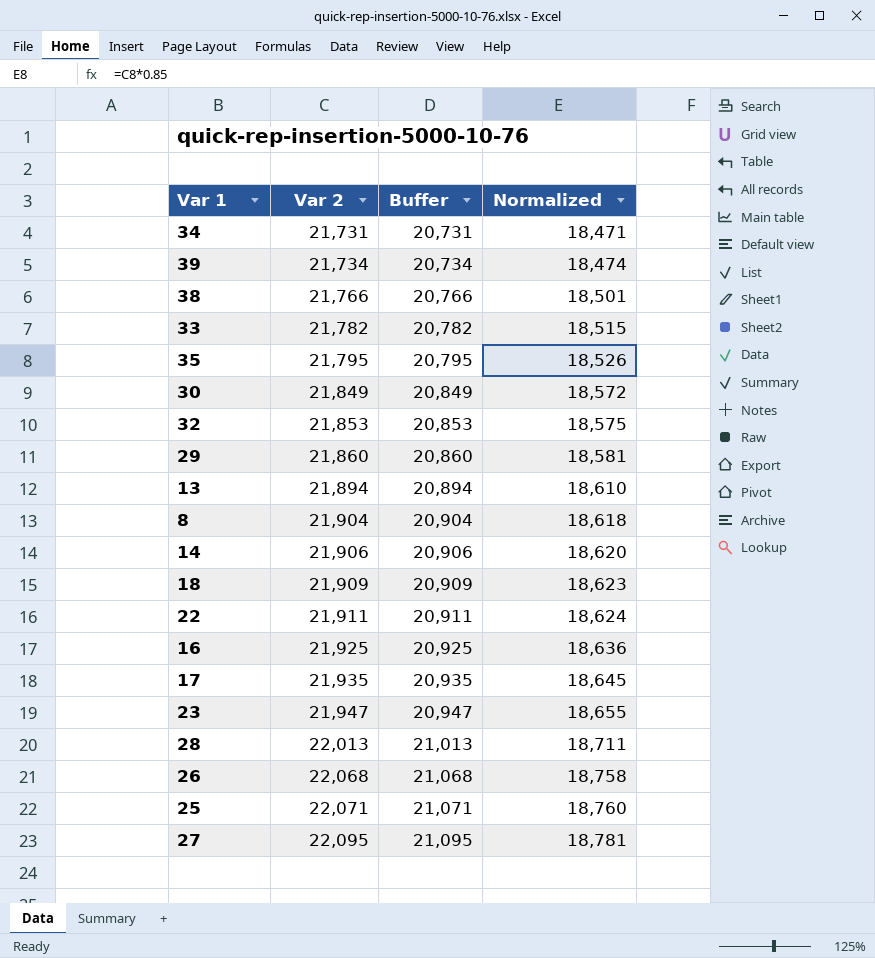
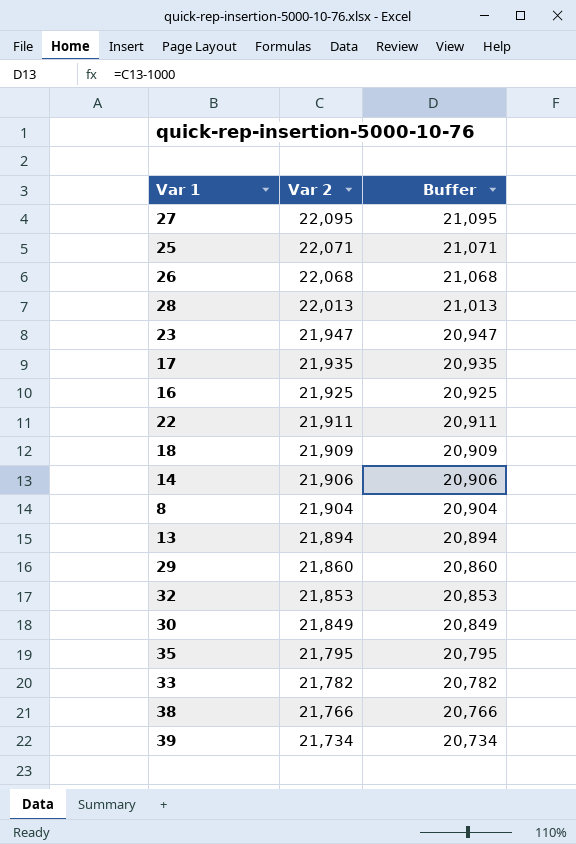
row order: Var 2 ascending -> Var 2 descending
column Normalized | formula: [Var 2] * 0.85 -> none
row 34: 21,731 | 20,731 | 18,471 -> none

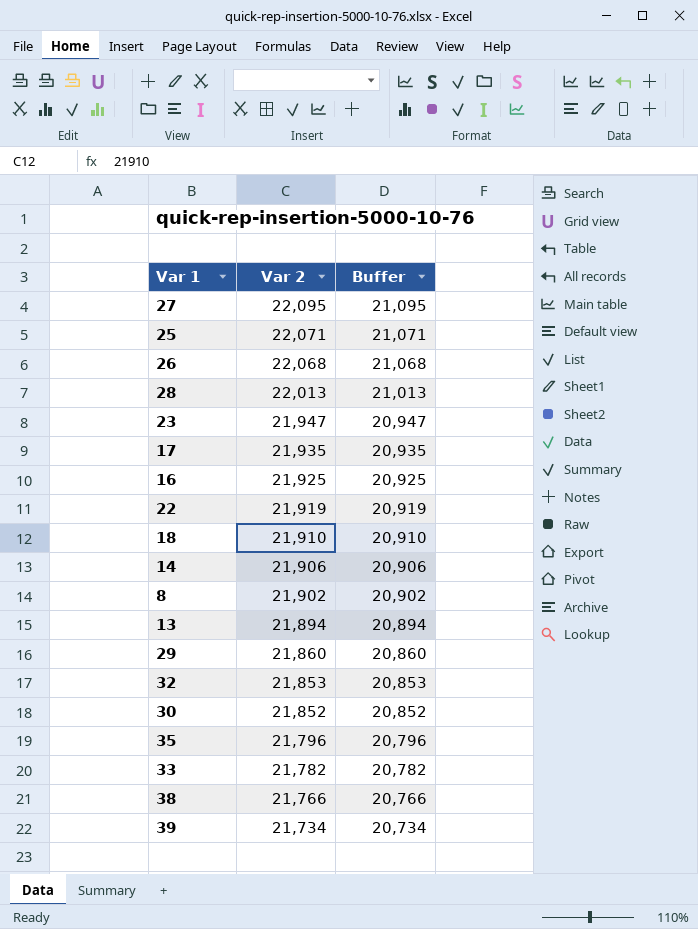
22 | Var 2: 21,911 -> 21,919
22 | Buffer: 20,911 -> 20,919
18 | Var 2: 21,909 -> 21,910
18 | Buffer: 20,909 -> 20,910
8 | Var 2: 21,904 -> 21,902
8 | Buffer: 20,904 -> 20,902
30 | Var 2: 21,849 -> 21,852
30 | Buffer: 20,849 -> 20,852
35 | Var 2: 21,795 -> 21,796
35 | Buffer: 20,795 -> 20,796

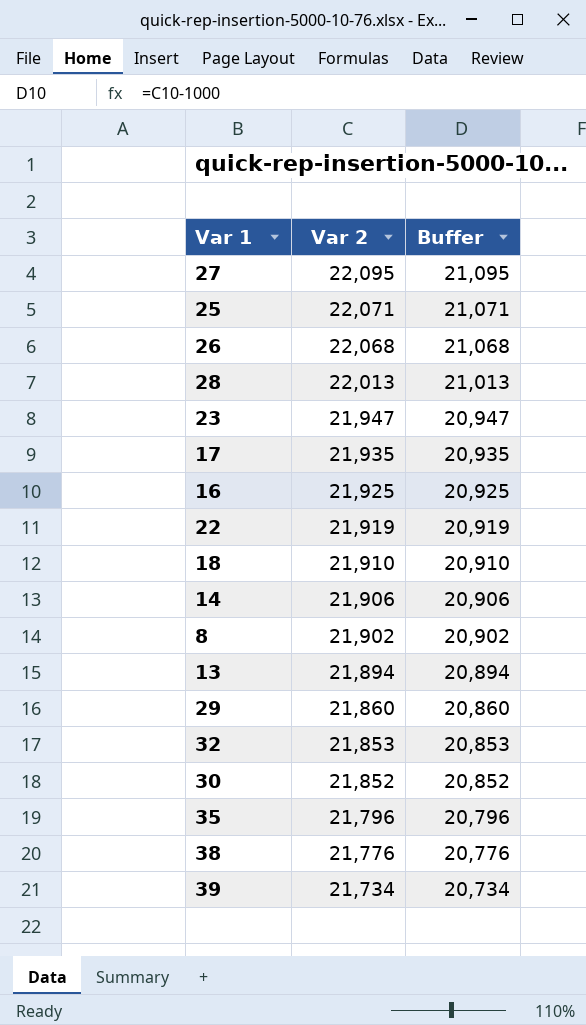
row 33: 21,782 | 20,782 -> none
38 | Var 2: 21,766 -> 21,776
38 | Buffer: 20,766 -> 20,776

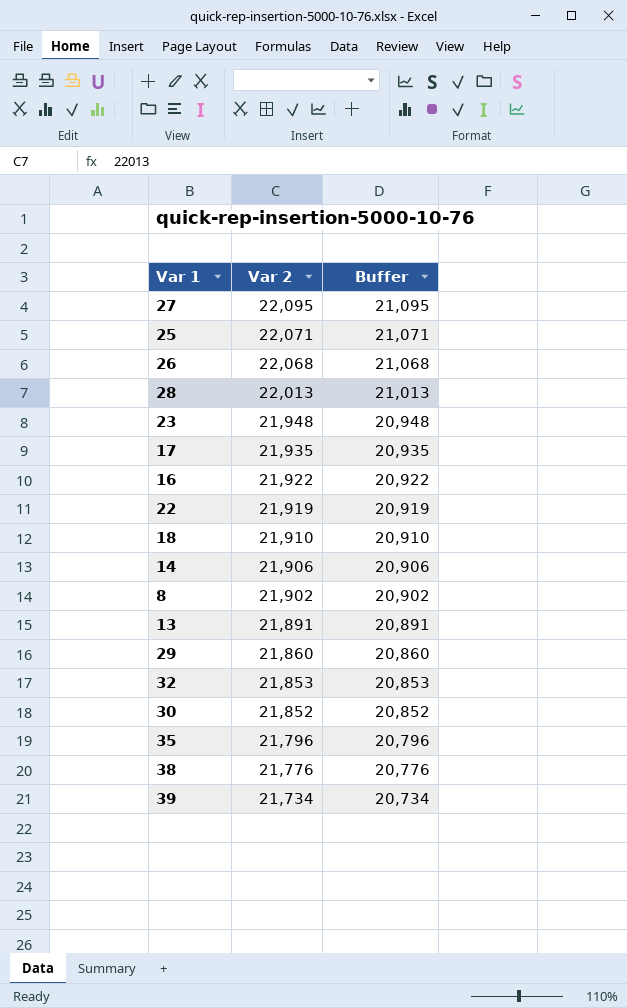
23 | Var 2: 21,947 -> 21,948
23 | Buffer: 20,947 -> 20,948
16 | Var 2: 21,925 -> 21,922
16 | Buffer: 20,925 -> 20,922
13 | Var 2: 21,894 -> 21,891
13 | Buffer: 20,894 -> 20,891

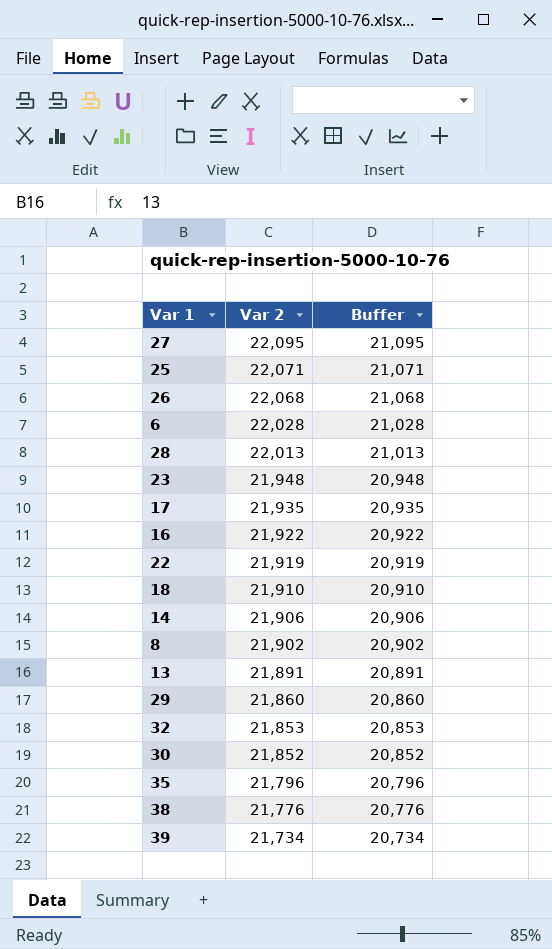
row 6: none -> 22,028 | 21,028

